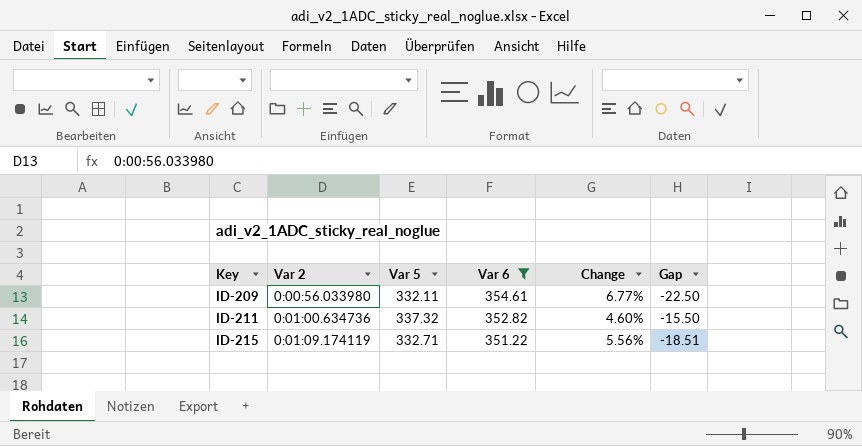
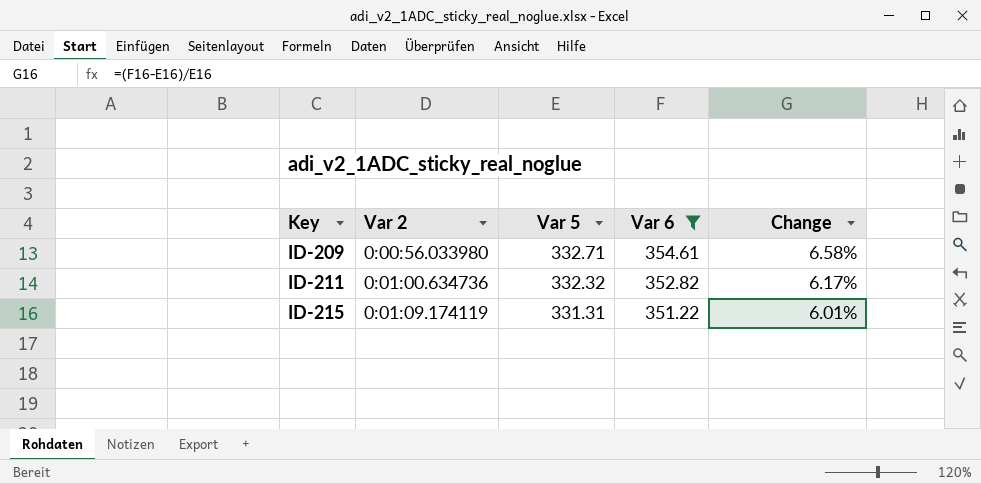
column Gap | formula: [Var 5] - [Var 6] -> none
ID-209 | Var 5: 332.11 -> 332.71
ID-209 | Change: 6.77% -> 6.58%
ID-211 | Var 5: 337.32 -> 332.32
ID-211 | Change: 4.60% -> 6.17%
ID-215 | Var 5: 332.71 -> 331.31
ID-215 | Change: 5.56% -> 6.01%

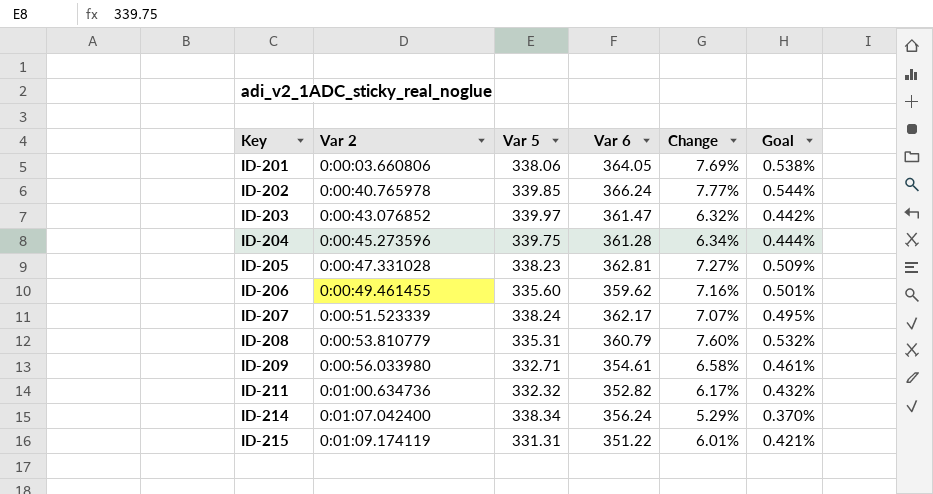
filter: Var 6 <= 354.61 -> none
column Goal | formula: none -> [Change] * 0.07

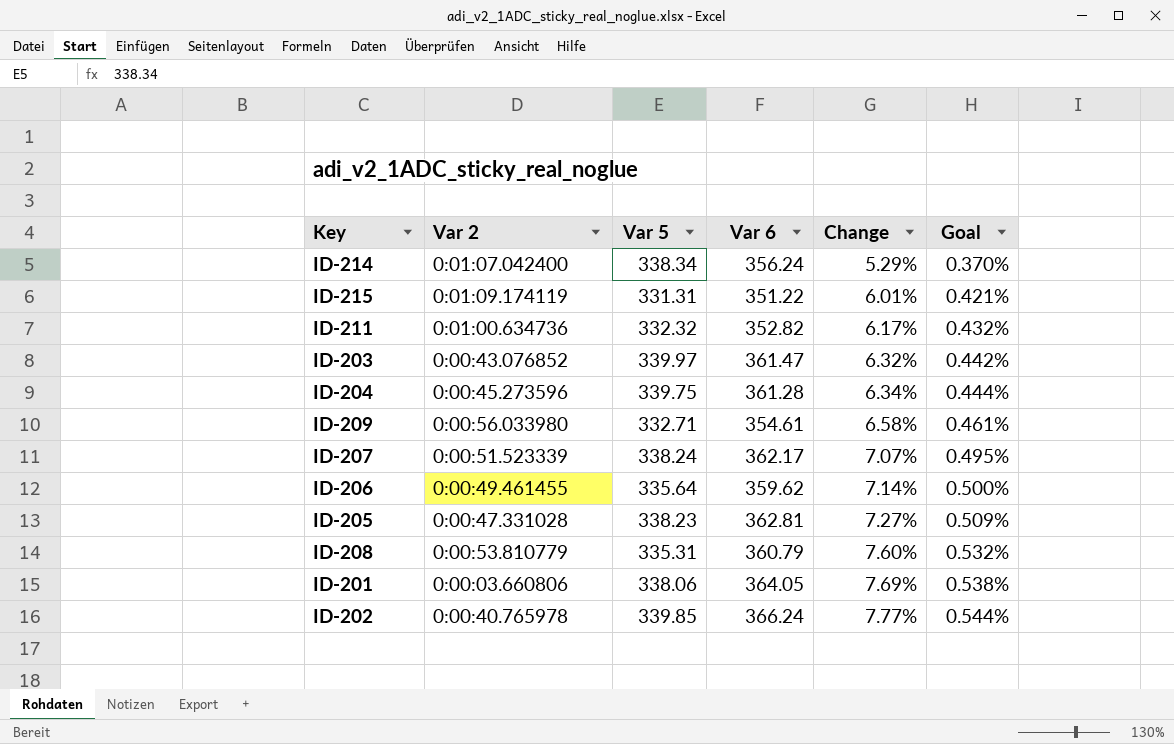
row order: Key ascending -> Change ascending
ID-206 | Var 5: 335.60 -> 335.64
ID-206 | Change: 7.16% -> 7.14%
ID-206 | Goal: 0.501% -> 0.500%

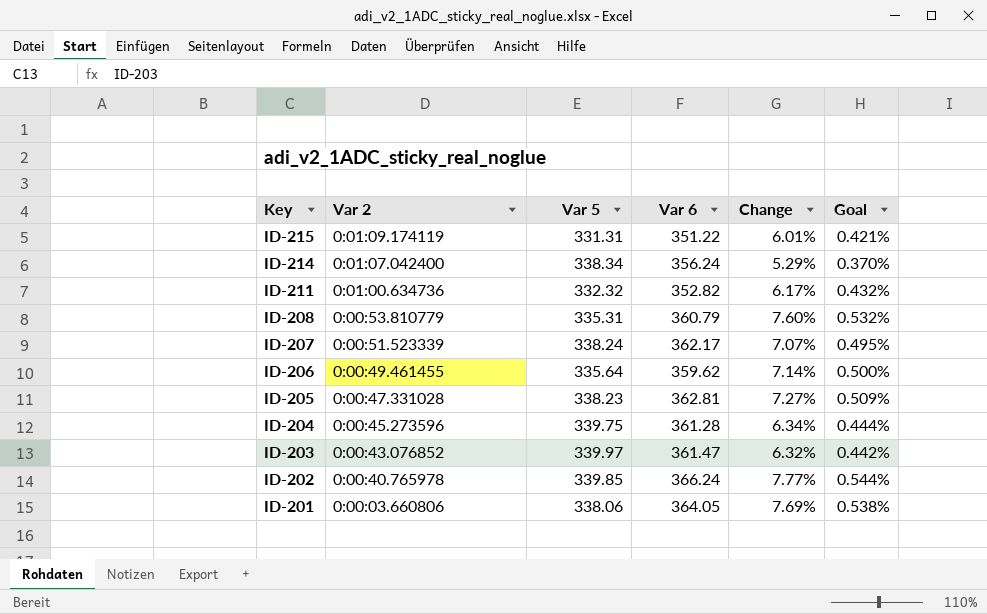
row order: Change ascending -> Key descending
row ID-209: 0:00:56.033980 | 332.71 | 354.61 | 6.58% | 0.461% -> none

